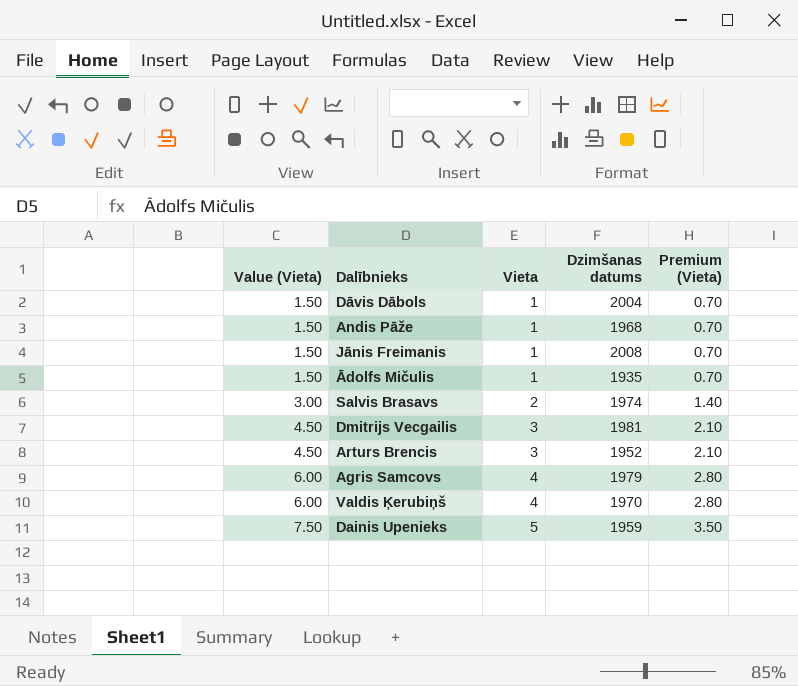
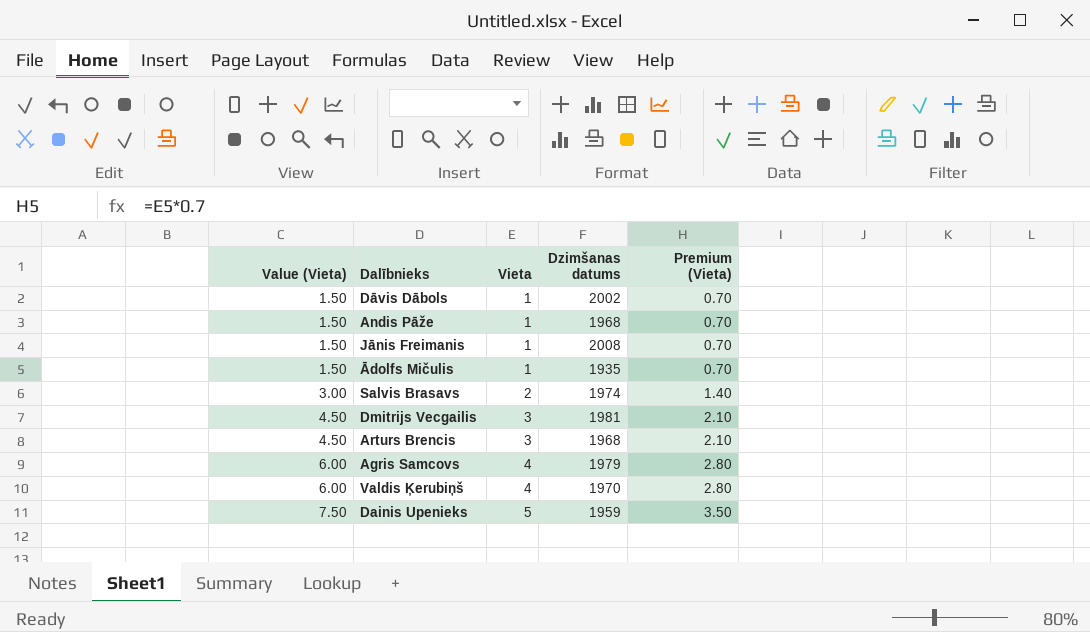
Dāvis Dābols | Dzimšanas datums: 2004 -> 2002
Arturs Brencis | Dzimšanas datums: 1952 -> 1968

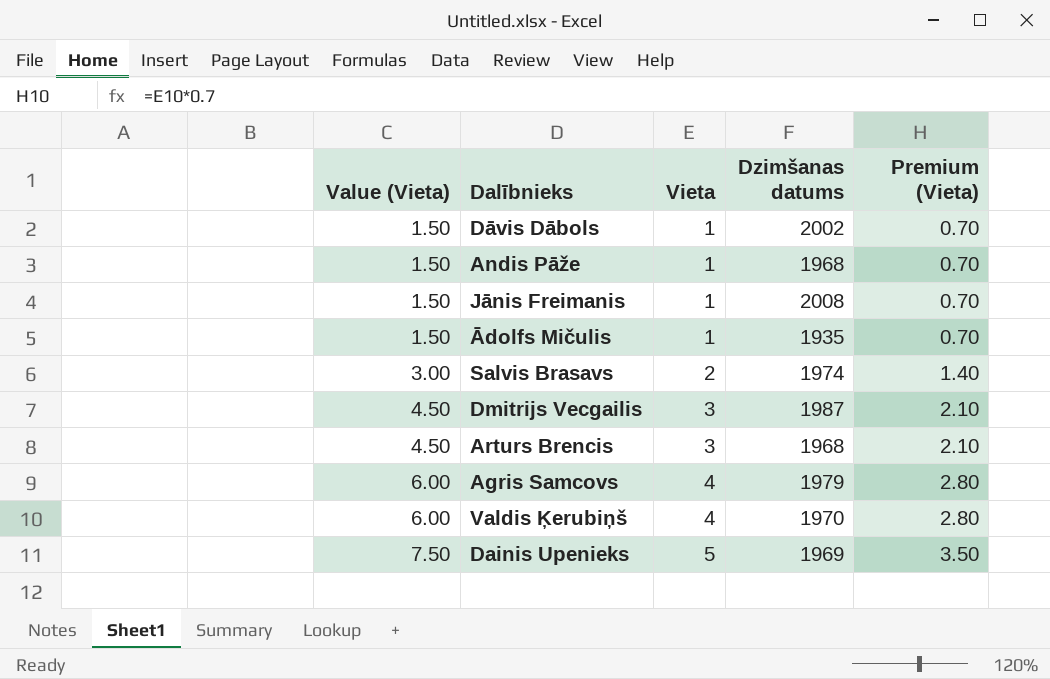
Dmitrijs Vecgailis | Dzimšanas datums: 1981 -> 1987
Dainis Upenieks | Dzimšanas datums: 1959 -> 1969

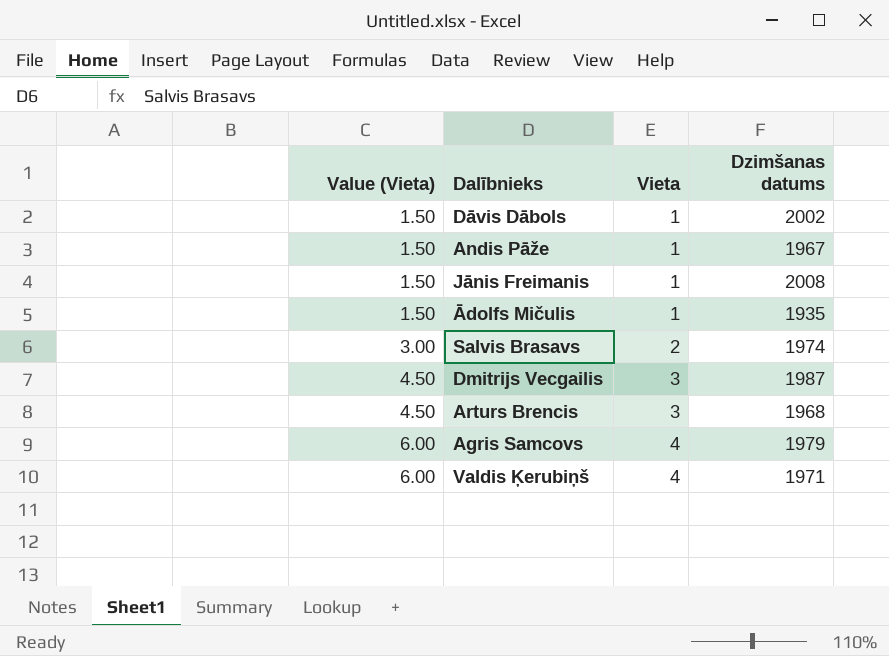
column Premium (Vieta) | formula: [Vieta] * 0.7 -> none
row Dainis Upenieks: 7.50 | 5 | 1969 | 3.50 -> none
Andis Pāže | Dzimšanas datums: 1968 -> 1967
Valdis Ķerubiņš | Dzimšanas datums: 1970 -> 1971

